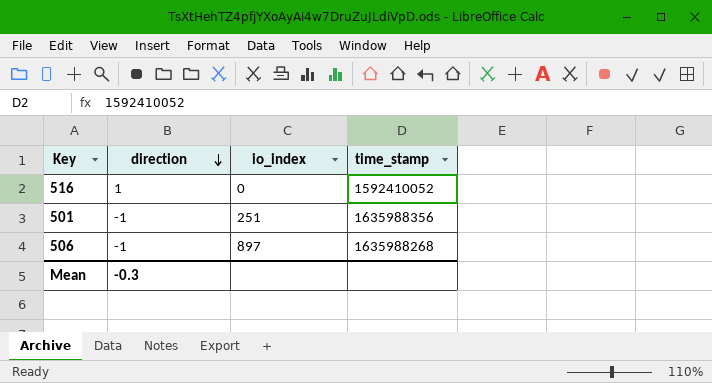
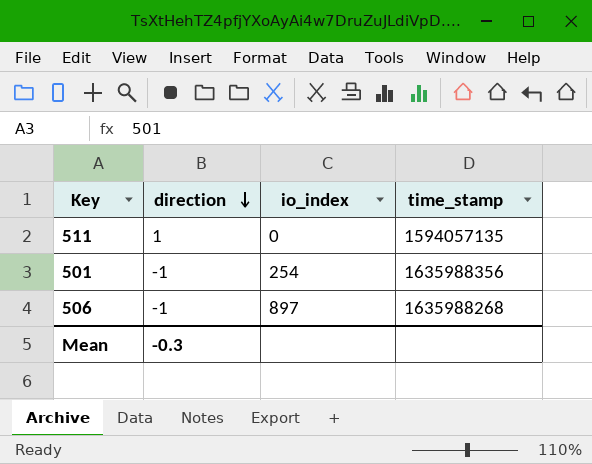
row 516: 1 | 0 | 1592410052 -> none
row 511: none -> 1 | 0 | 1594057135
501 | io_index: 251 -> 254

